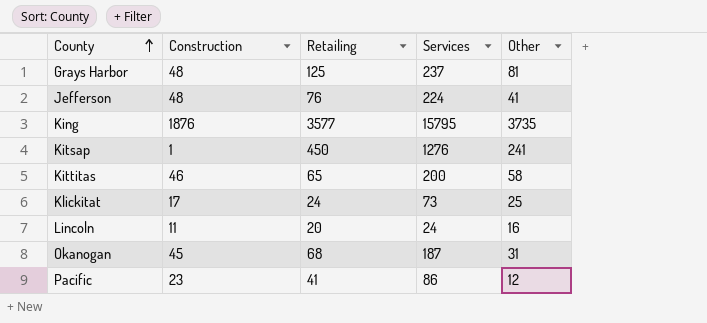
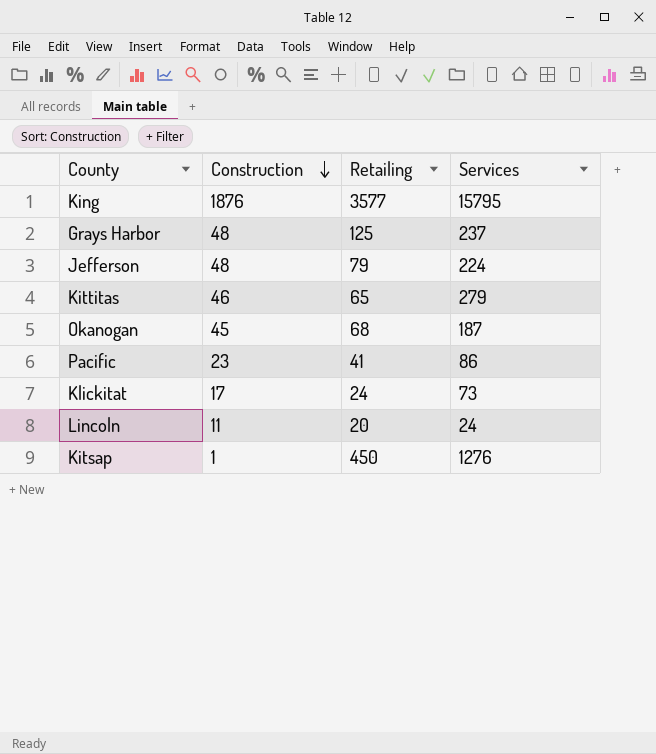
row order: County ascending -> Construction descending
column Other | position: 5 -> none
Jefferson | Retailing: 76 -> 79
Kittitas | Services: 200 -> 279

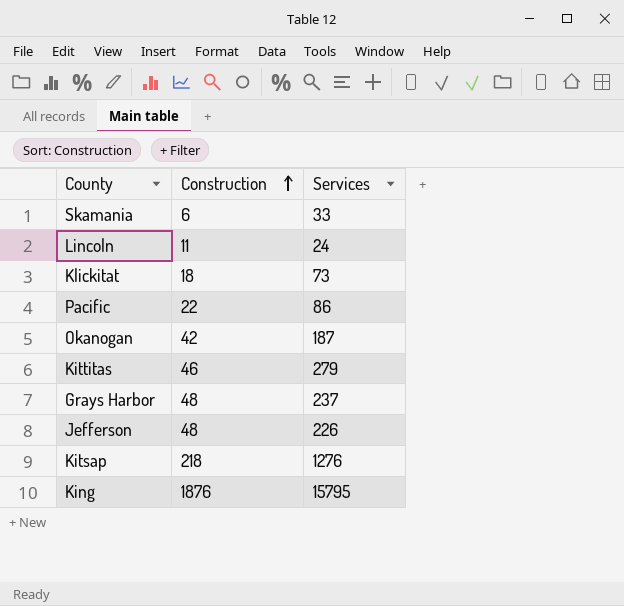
row order: Construction descending -> Construction ascending
column Retailing | position: 3 -> none
row Skamania: none -> 6 | 33
Klickitat | Construction: 17 -> 18
Pacific | Construction: 23 -> 22
Okanogan | Construction: 45 -> 42
Jefferson | Services: 224 -> 226
Kitsap | Construction: 1 -> 218

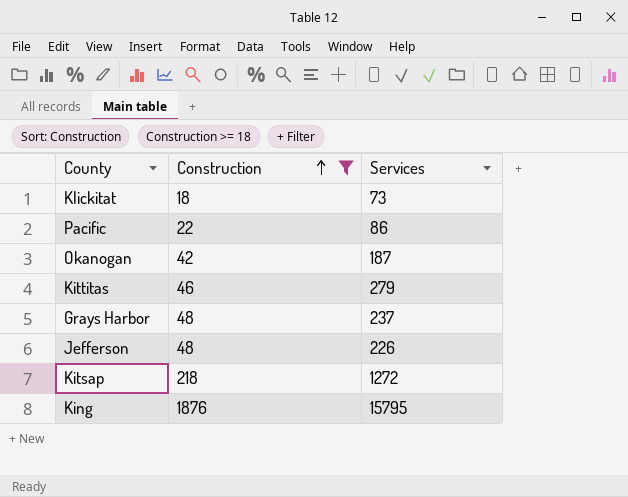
filter: none -> Construction >= 18
Kitsap | Services: 1276 -> 1272

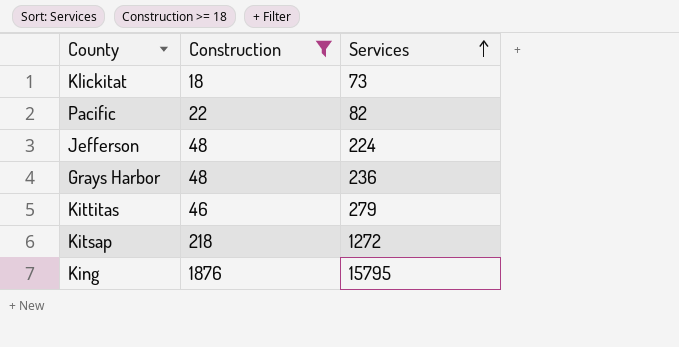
row order: Construction ascending -> Services ascending
row Okanogan: 42 | 187 -> none
Pacific | Services: 86 -> 82
Jefferson | Services: 226 -> 224
Grays Harbor | Services: 237 -> 236

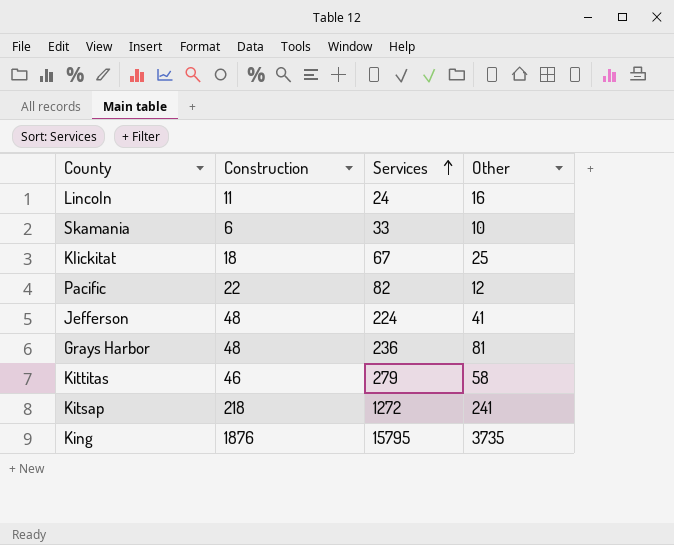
filter: Construction >= 18 -> none
column Other | position: none -> 4
Klickitat | Services: 73 -> 67

